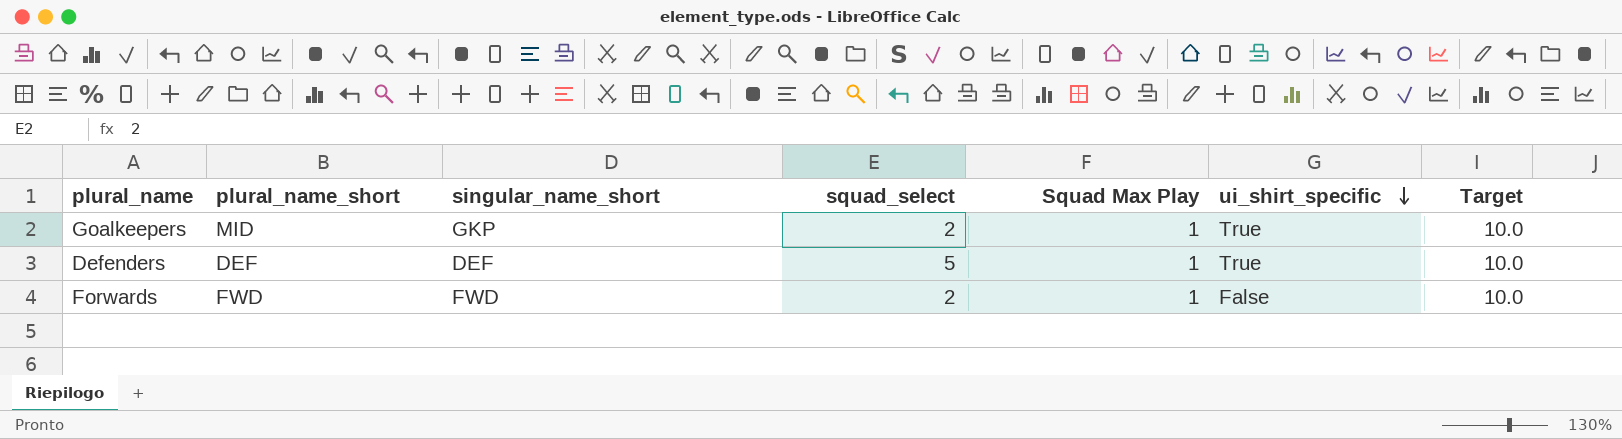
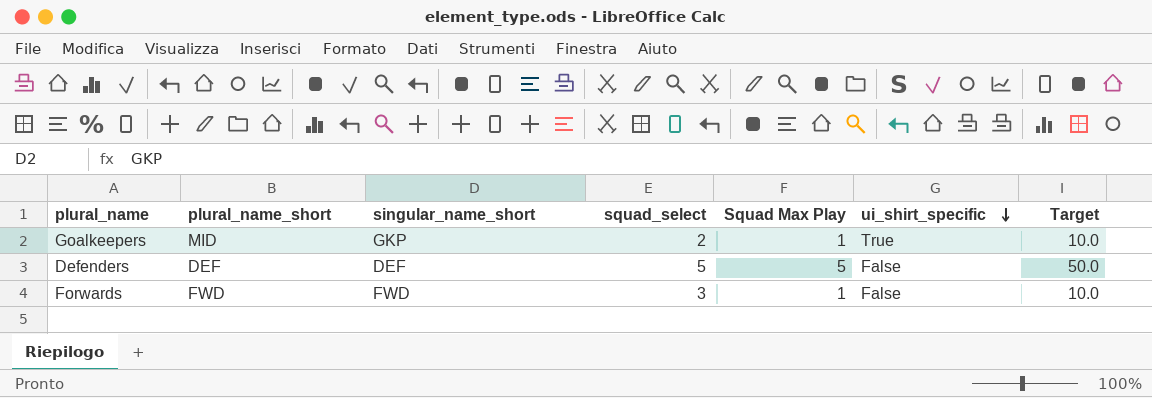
Defenders | Squad Max Play: 1 -> 5
Defenders | ui_shirt_specific: True -> False
Defenders | Target: 10.0 -> 50.0
Forwards | squad_select: 2 -> 3

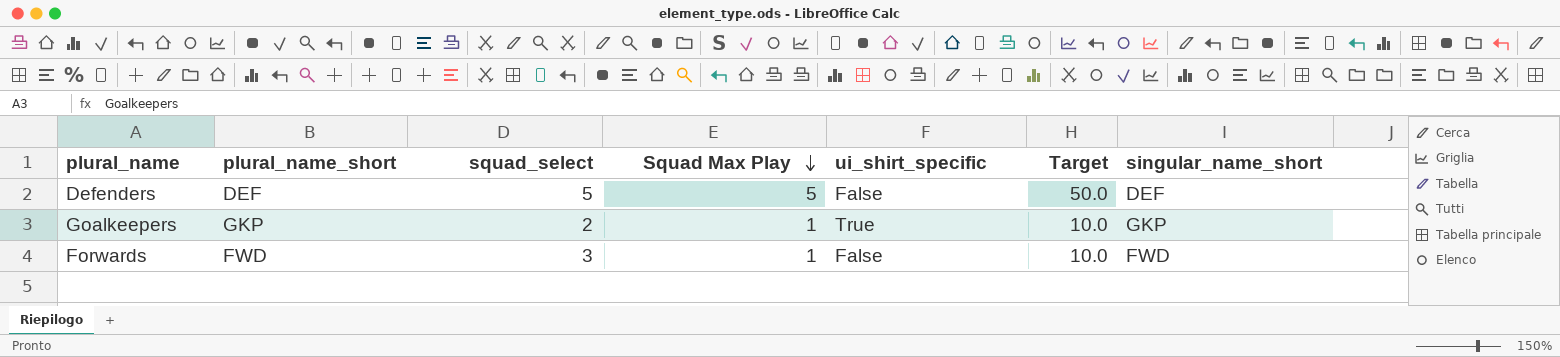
row order: ui_shirt_specific descending -> Squad Max Play descending
column singular_name_short | position: 3 -> 7
Goalkeepers | plural_name_short: MID -> GKP

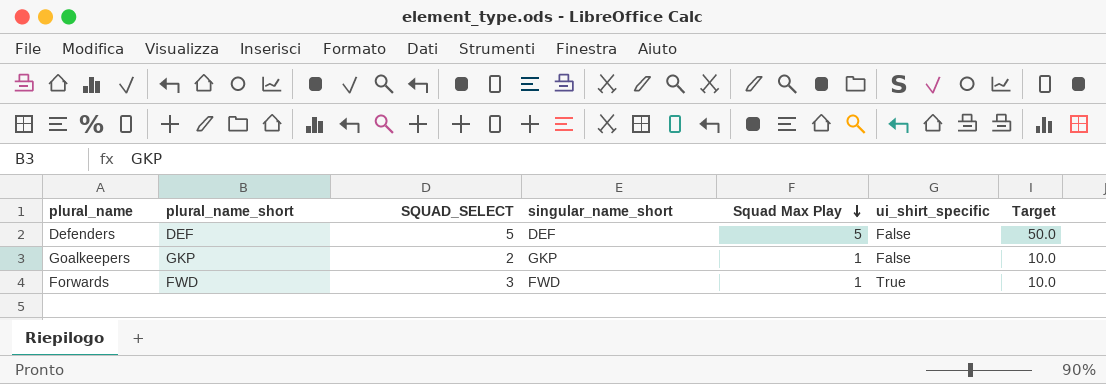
column name: squad_select -> SQUAD_SELECT
column singular_name_short | position: 7 -> 4
Goalkeepers | ui_shirt_specific: True -> False
Forwards | ui_shirt_specific: False -> True

